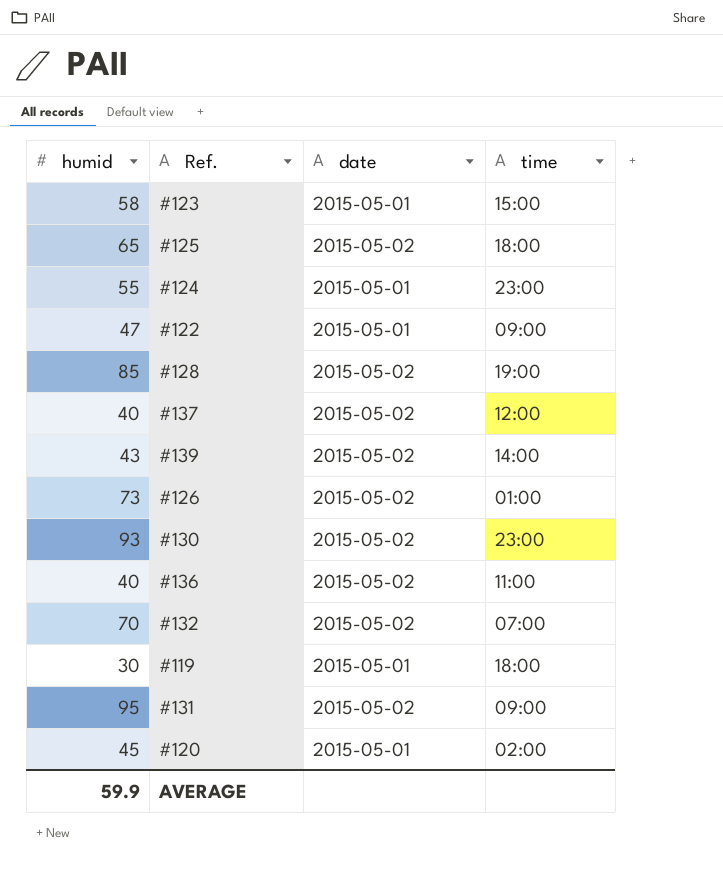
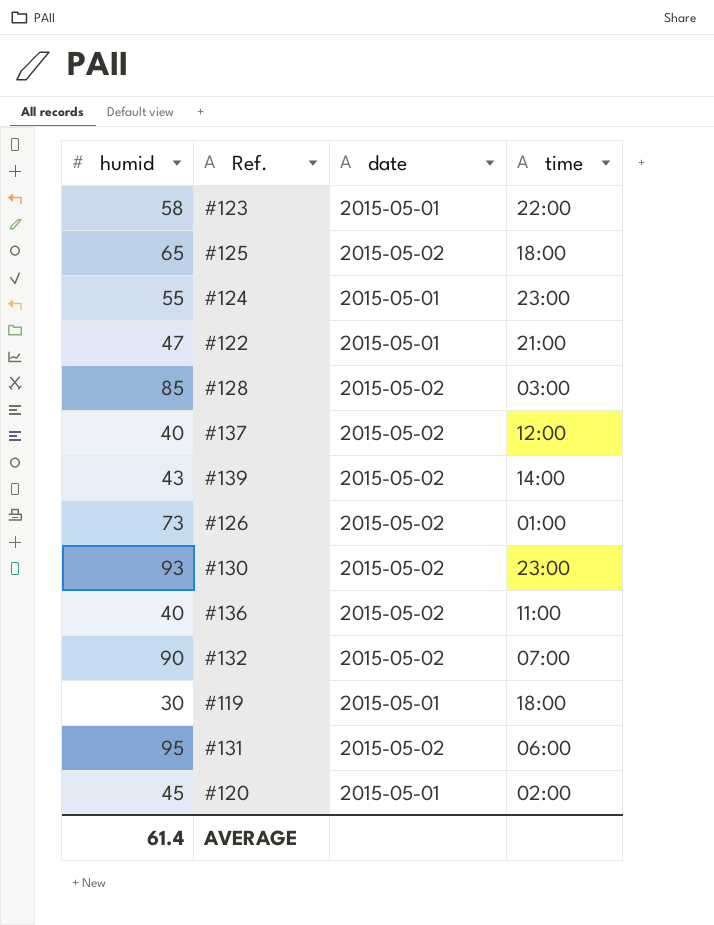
#123 | time: 15:00 -> 22:00
#122 | time: 09:00 -> 21:00
#128 | time: 19:00 -> 03:00
#132 | humid: 70 -> 90
#131 | time: 09:00 -> 06:00
AVERAGE | humid: 59.9 -> 61.4

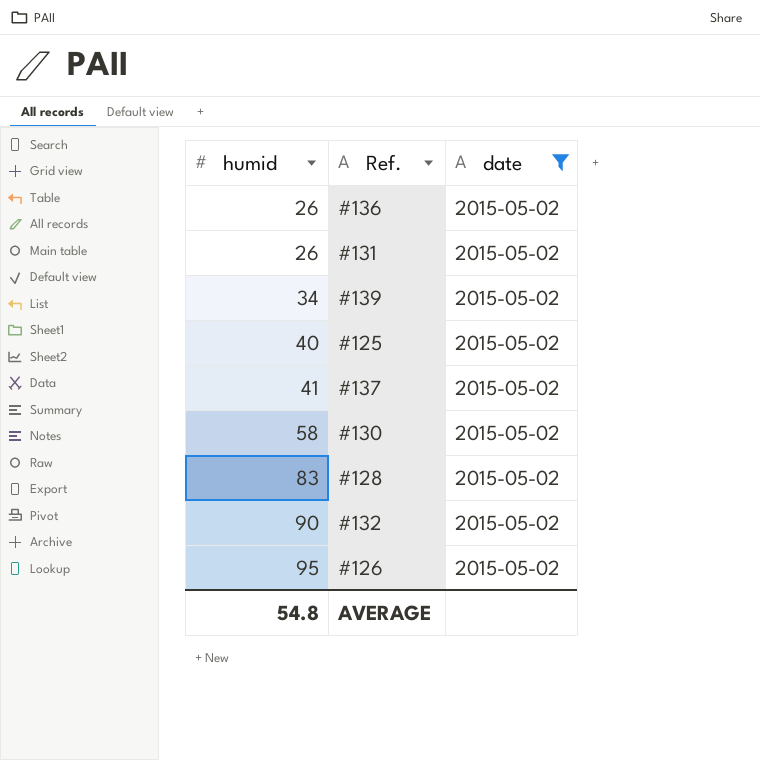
filter: none -> date = 2015-05-02
row order: none -> humid ascending
column time | position: 4 -> none
#136 | humid: 40 -> 26
#131 | humid: 95 -> 26
#139 | humid: 43 -> 34
#125 | humid: 65 -> 40
#137 | humid: 40 -> 41
#130 | humid: 93 -> 58
#128 | humid: 85 -> 83
#126 | humid: 73 -> 95
AVERAGE | humid: 61.4 -> 54.8

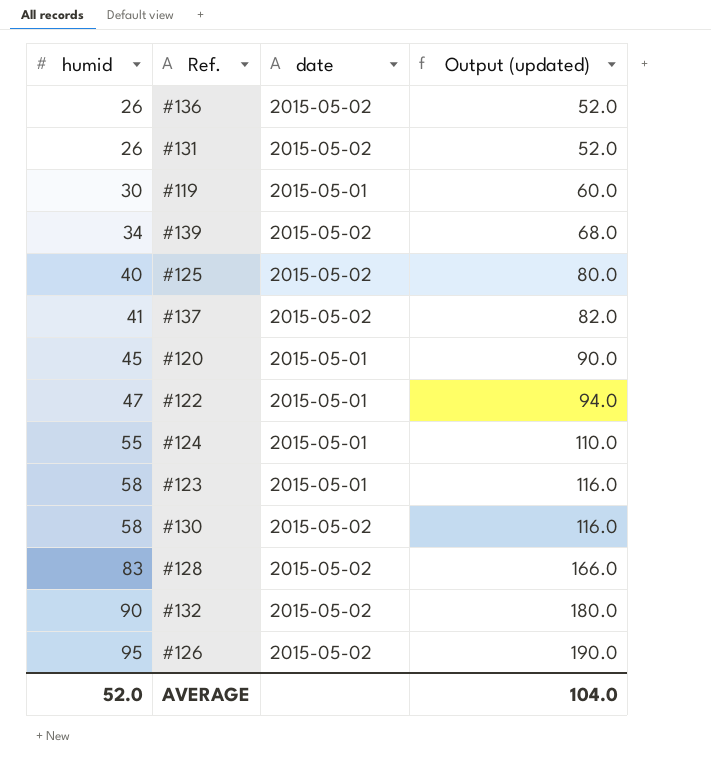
filter: date = 2015-05-02 -> none
column Output (updated) | formula: none -> [humid] * 2
AVERAGE | humid: 54.8 -> 52.0

